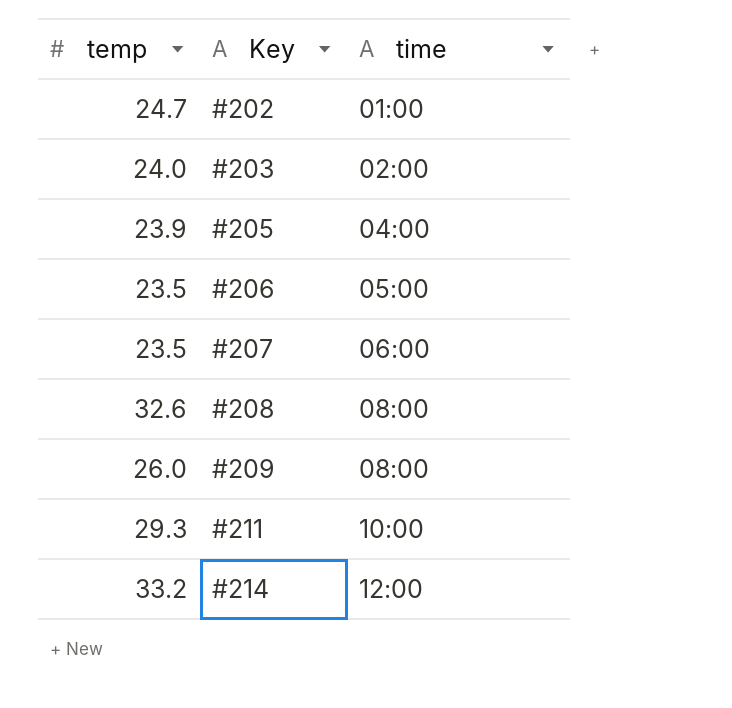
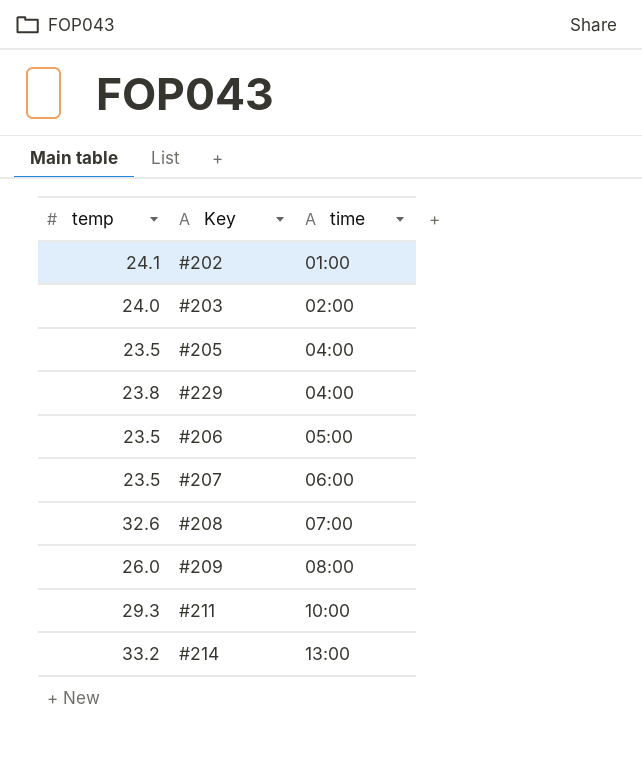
#202 | temp: 24.7 -> 24.1
#205 | temp: 23.9 -> 23.5
row #229: none -> 23.8 | 04:00
#208 | time: 08:00 -> 07:00
#214 | time: 12:00 -> 13:00

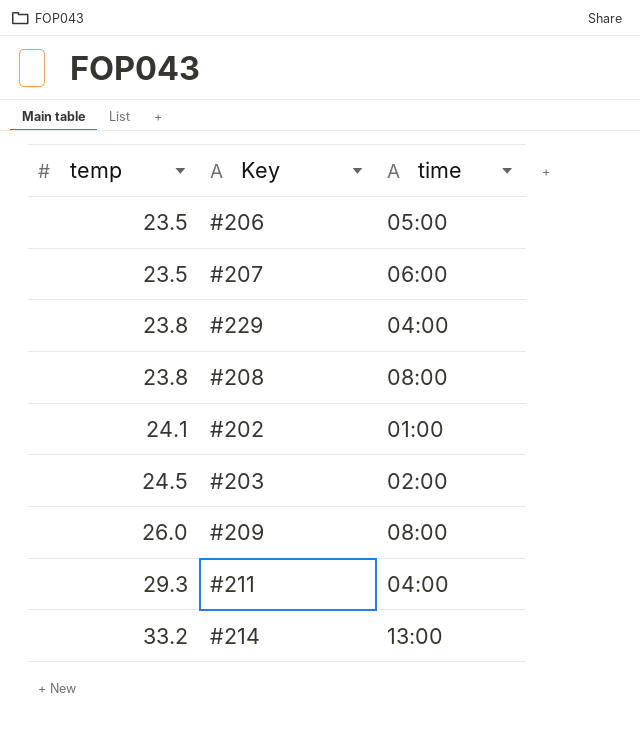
row order: time ascending -> temp ascending
row #205: 23.5 | 04:00 -> none
#208 | temp: 32.6 -> 23.8
#208 | time: 07:00 -> 08:00
#203 | temp: 24.0 -> 24.5
#211 | time: 10:00 -> 04:00

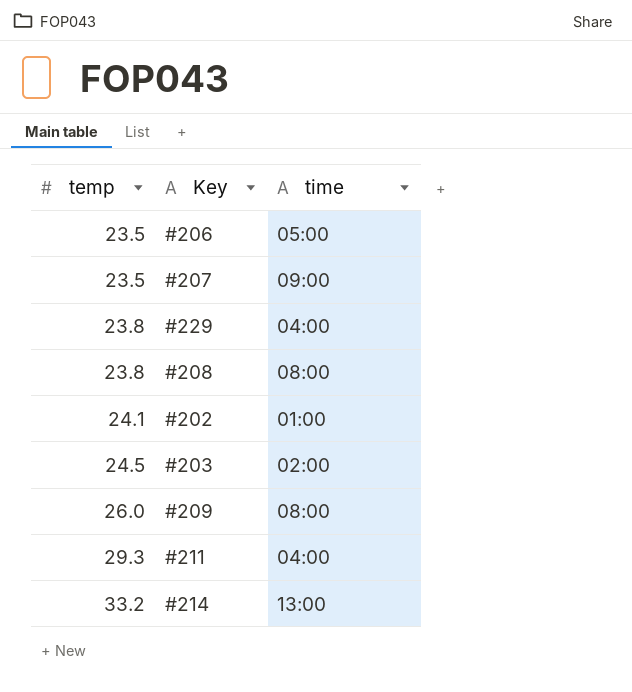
#207 | time: 06:00 -> 09:00

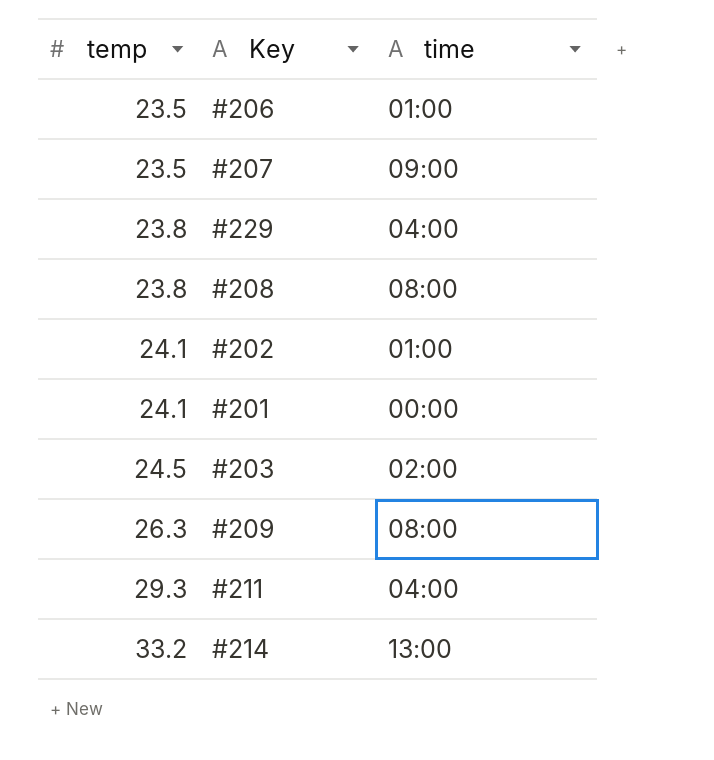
#206 | time: 05:00 -> 01:00
row #201: none -> 24.1 | 00:00
#209 | temp: 26.0 -> 26.3

